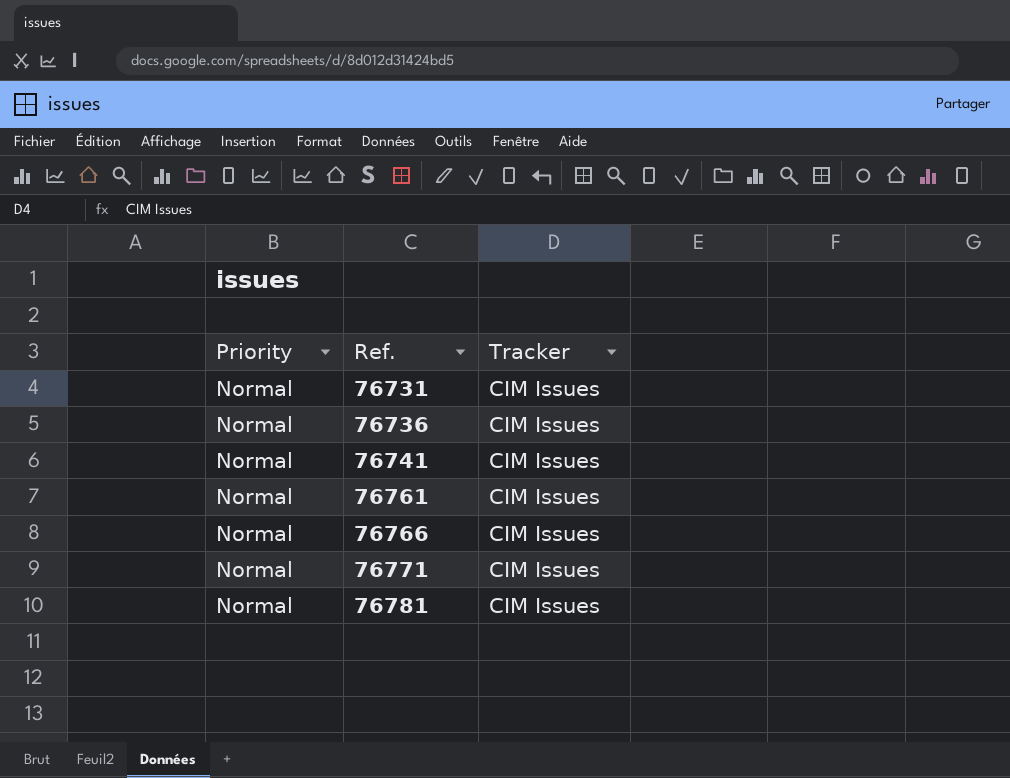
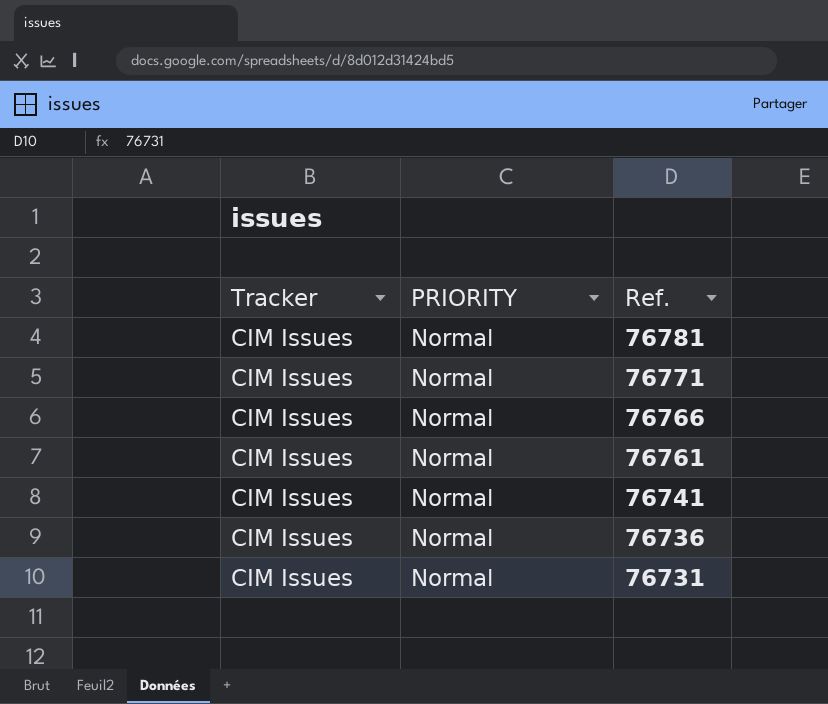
row order: Ref. ascending -> Ref. descending
column Tracker | position: 3 -> 1
column name: Priority -> PRIORITY

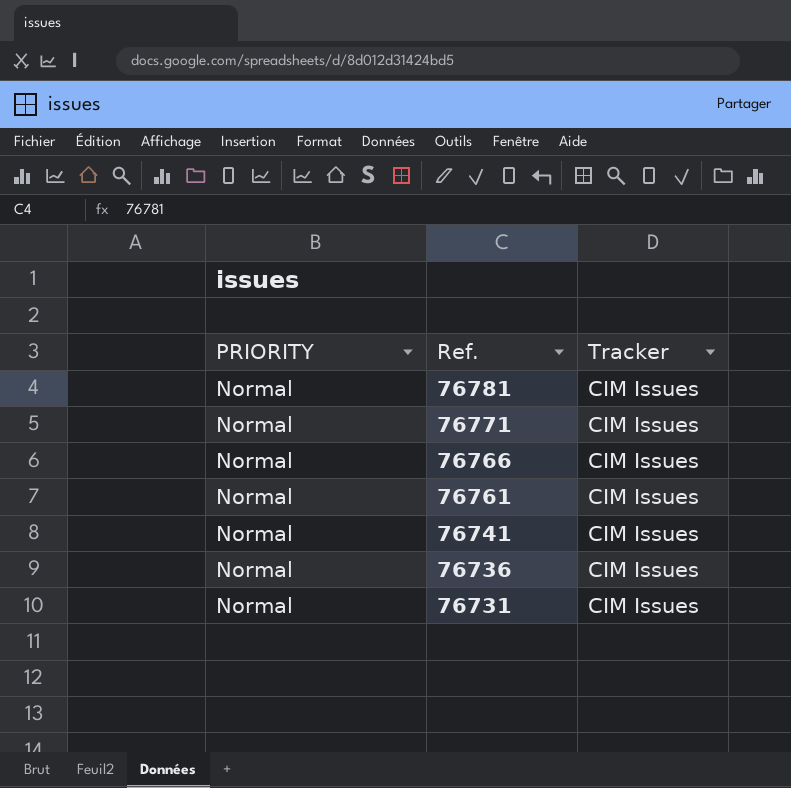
column Tracker | position: 1 -> 3

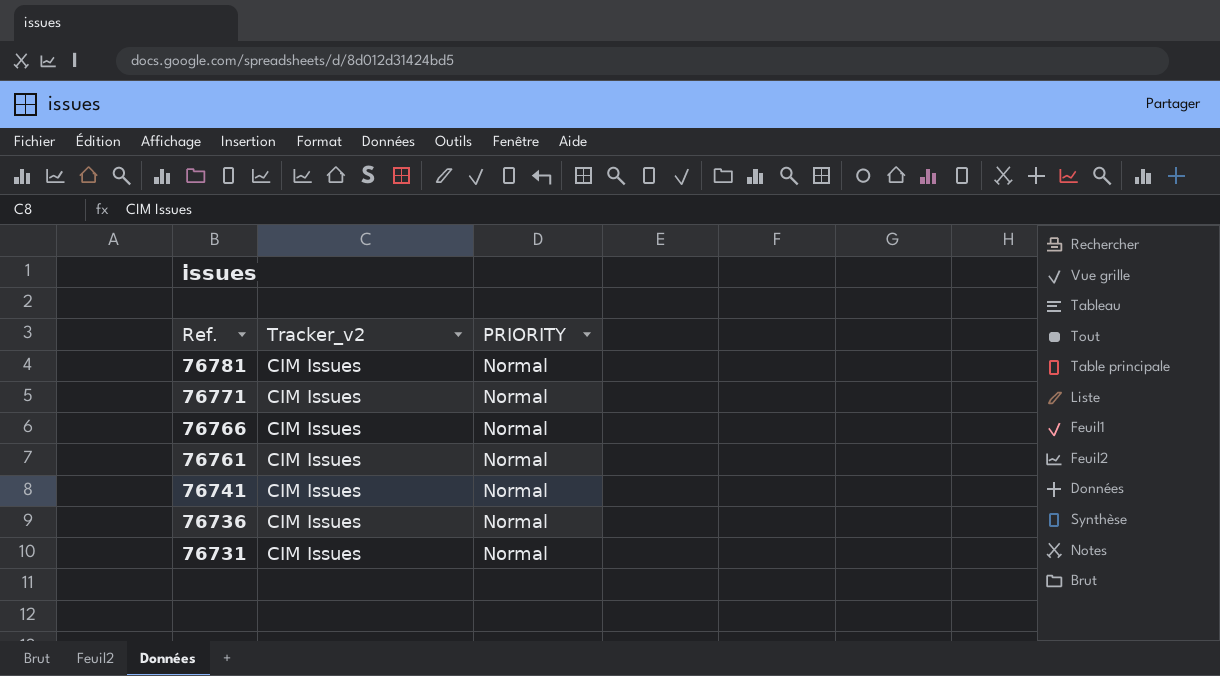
column name: Tracker -> Tracker_v2
column PRIORITY | position: 1 -> 3

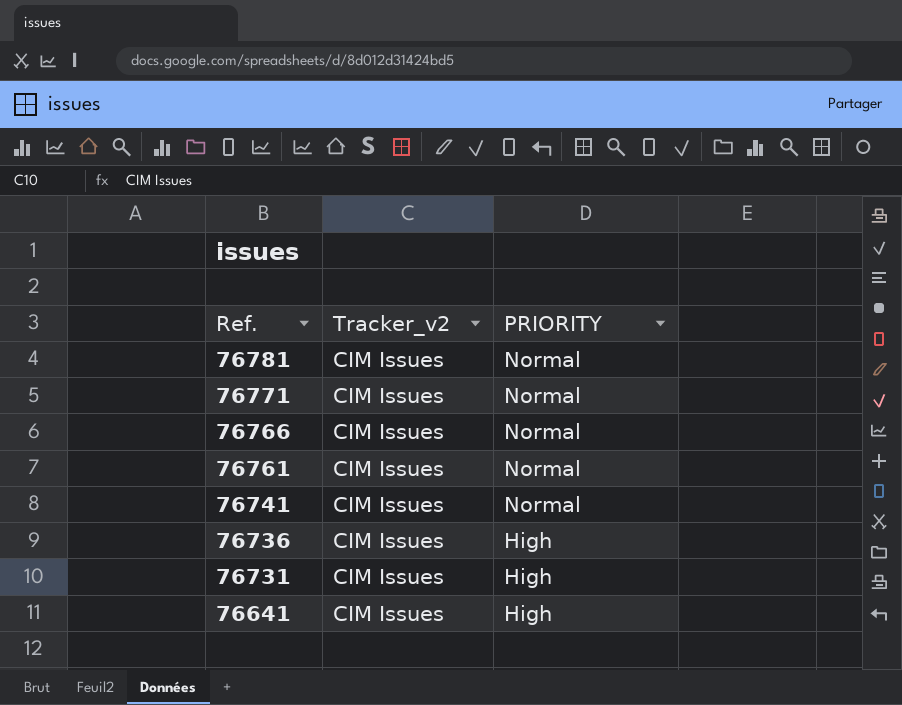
76736 | PRIORITY: Normal -> High
76731 | PRIORITY: Normal -> High
row 76641: none -> CIM Issues | High

